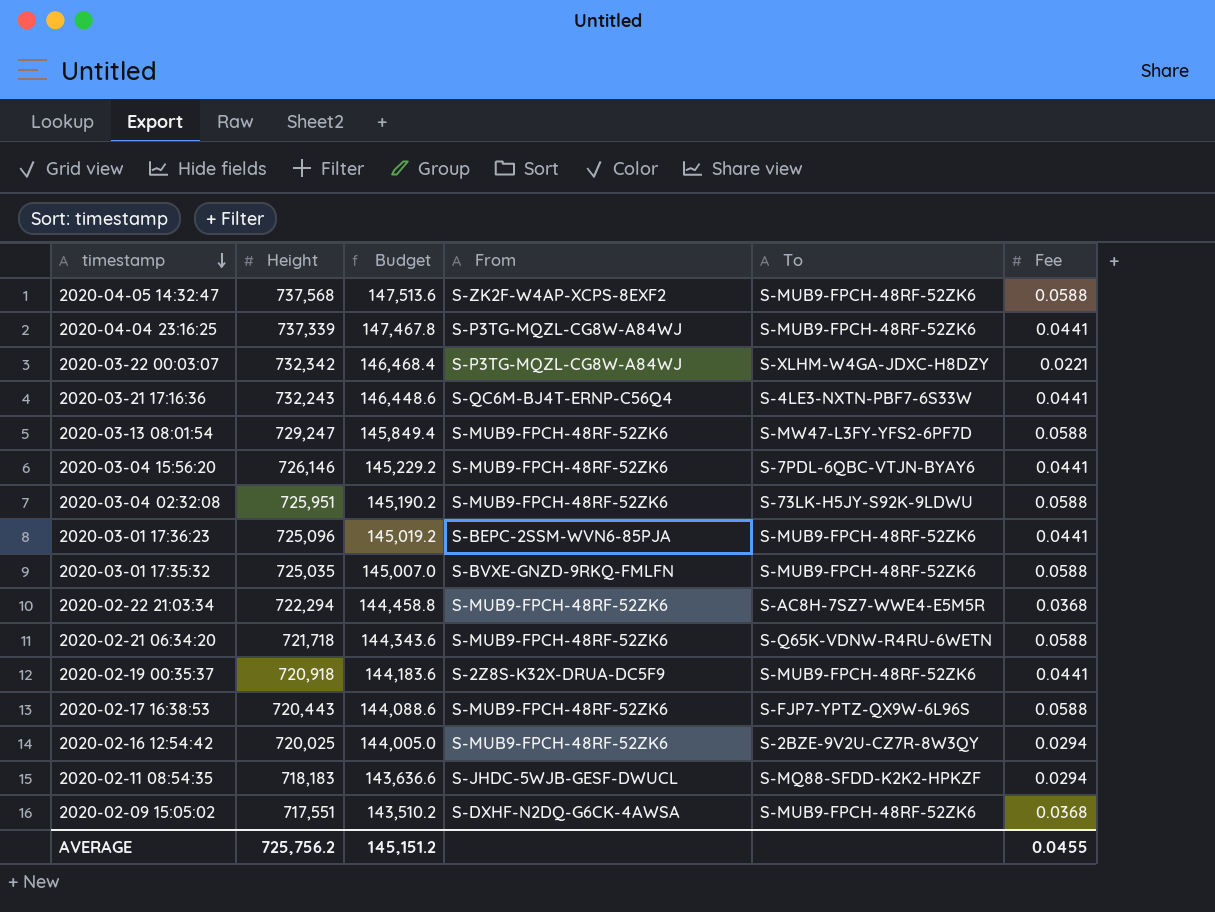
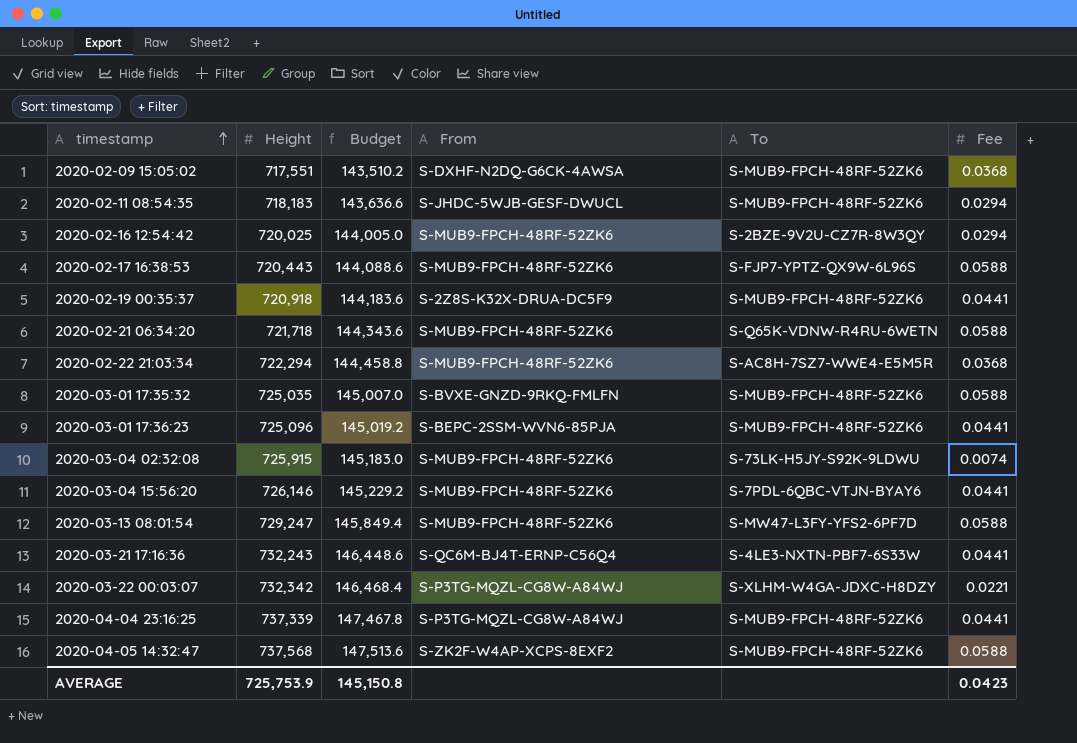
row order: timestamp descending -> timestamp ascending
2020-02-11 08:54:35 | To: S-MQ88-SFDD-K2K2-HPKZF -> S-MUB9-FPCH-48RF-52ZK6
2020-03-04 02:32:08 | Height: 725,951 -> 725,915
2020-03-04 02:32:08 | Budget: 145,190.2 -> 145,183.0
2020-03-04 02:32:08 | Fee: 0.0588 -> 0.0074
AVERAGE | Height: 725,756.2 -> 725,753.9
AVERAGE | Budget: 145,151.2 -> 145,150.8
AVERAGE | Fee: 0.0455 -> 0.0423

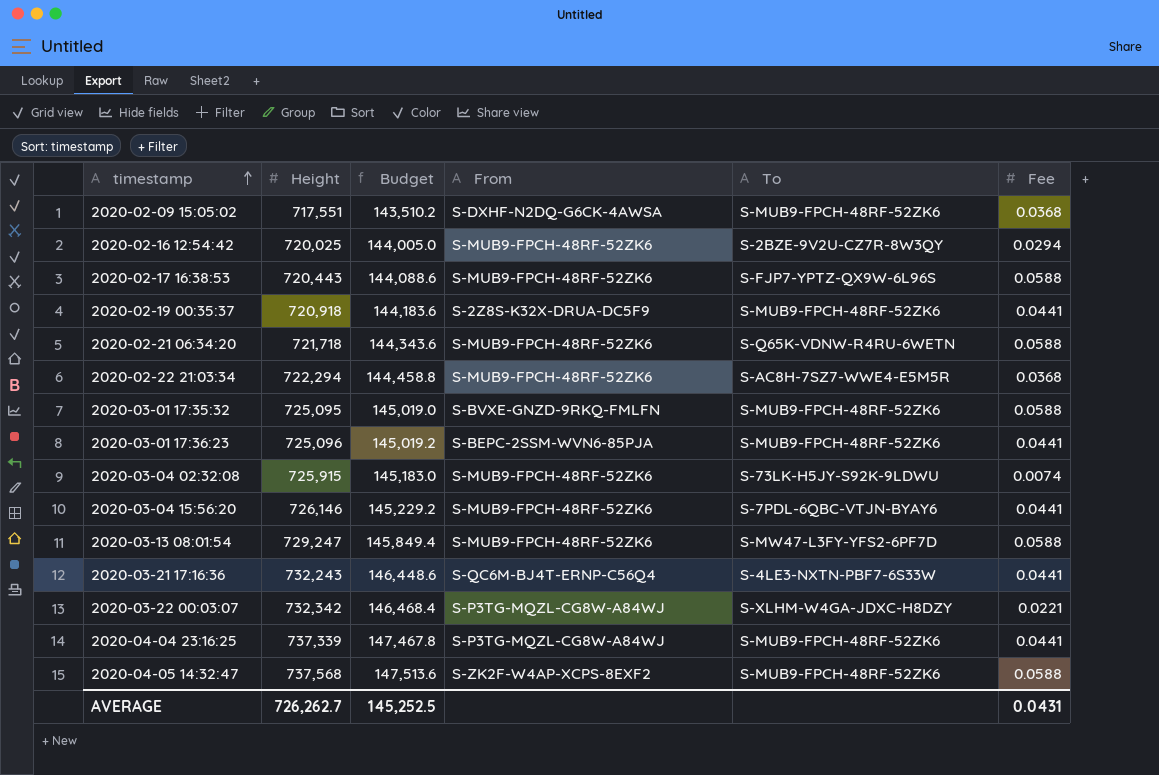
row 2020-02-11 08:54:35: 718,183 | 143,636.6 | S-JHDC-5WJB-GESF-DWUCL | S-MUB9-FPCH-48RF-52ZK6 | 0.0294 -> none
2020-03-01 17:35:32 | Height: 725,035 -> 725,095
2020-03-01 17:35:32 | Budget: 145,007.0 -> 145,019.0
AVERAGE | Height: 725,753.9 -> 726,262.7
AVERAGE | Budget: 145,150.8 -> 145,252.5
AVERAGE | Fee: 0.0423 -> 0.0431

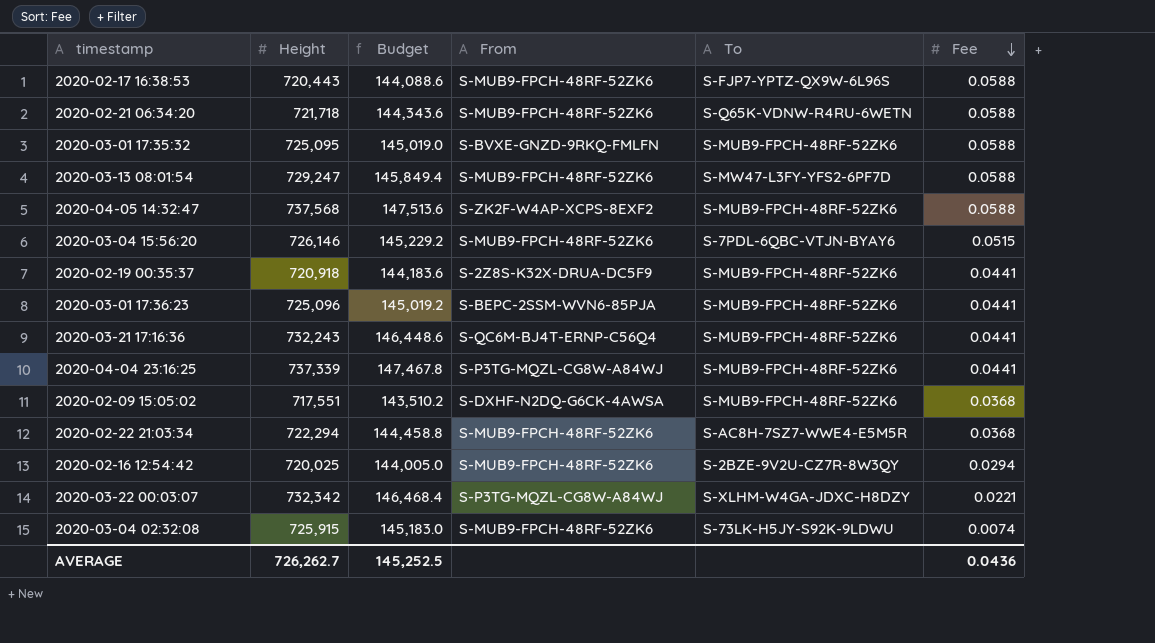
row order: timestamp ascending -> Fee descending
2020-03-04 15:56:20 | Fee: 0.0441 -> 0.0515
2020-03-21 17:16:36 | To: S-4LE3-NXTN-PBF7-6S33W -> S-MUB9-FPCH-48RF-52ZK6
AVERAGE | Fee: 0.0431 -> 0.0436

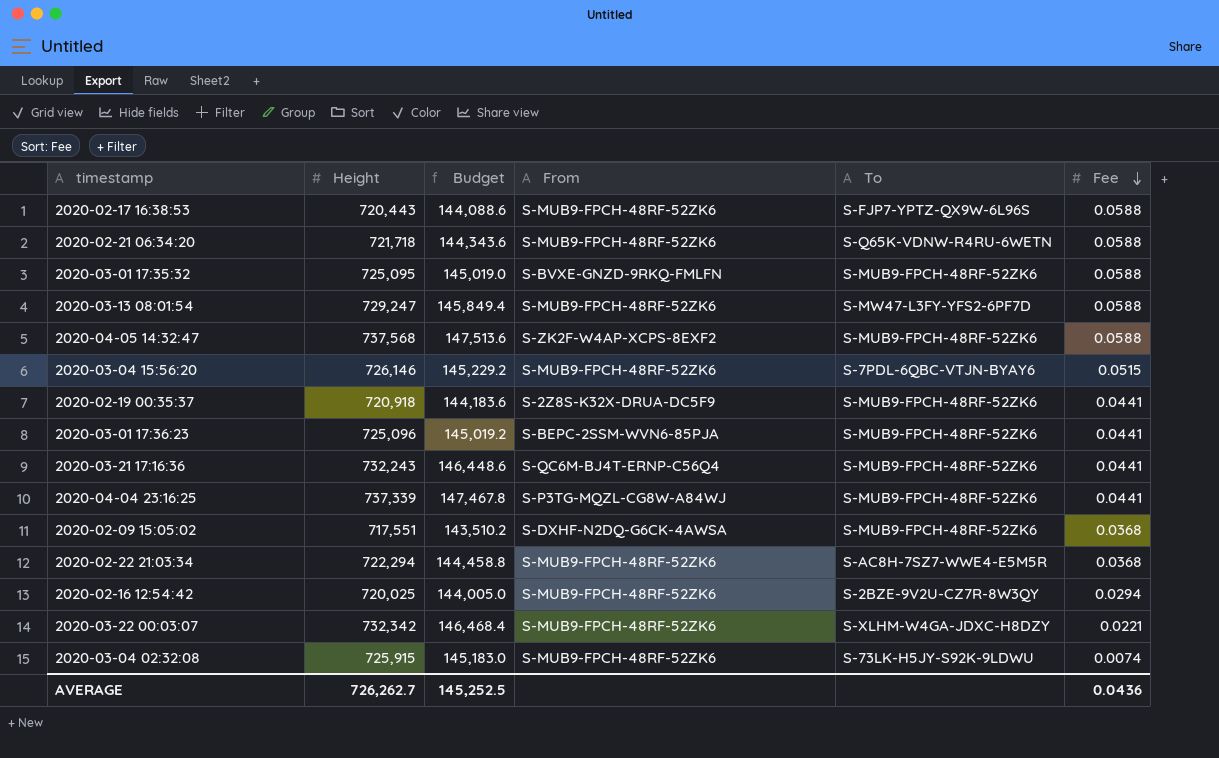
2020-03-22 00:03:07 | From: S-P3TG-MQZL-CG8W-A84WJ -> S-MUB9-FPCH-48RF-52ZK6

